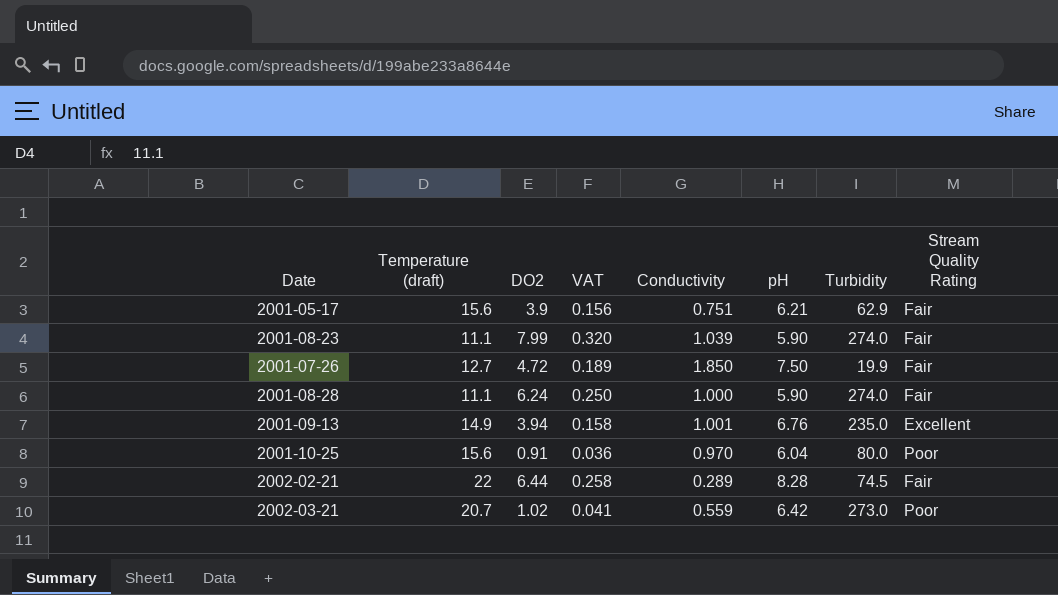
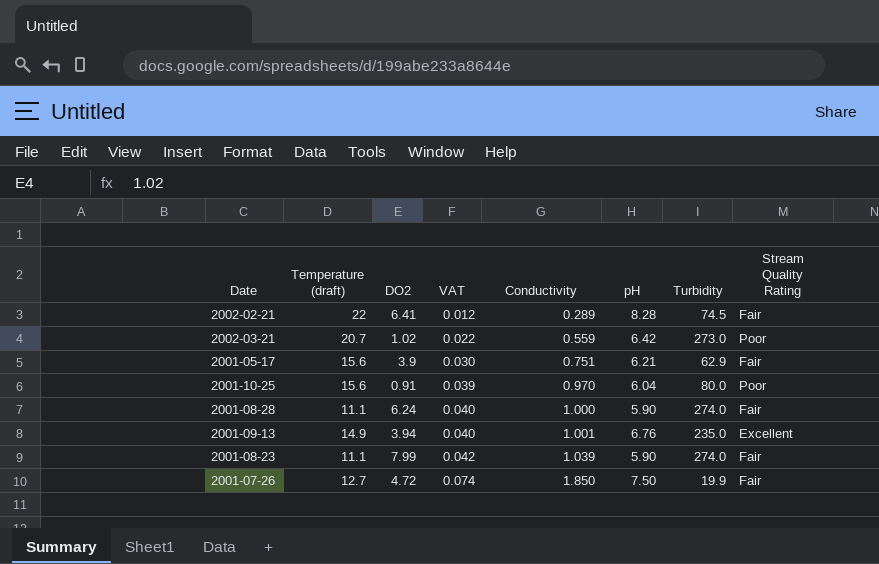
row order: none -> VAT ascending
column VAT | formula: [DO2] * 0.04 -> [Conductivity] * 0.04
2002-02-21 | DO2: 6.44 -> 6.41

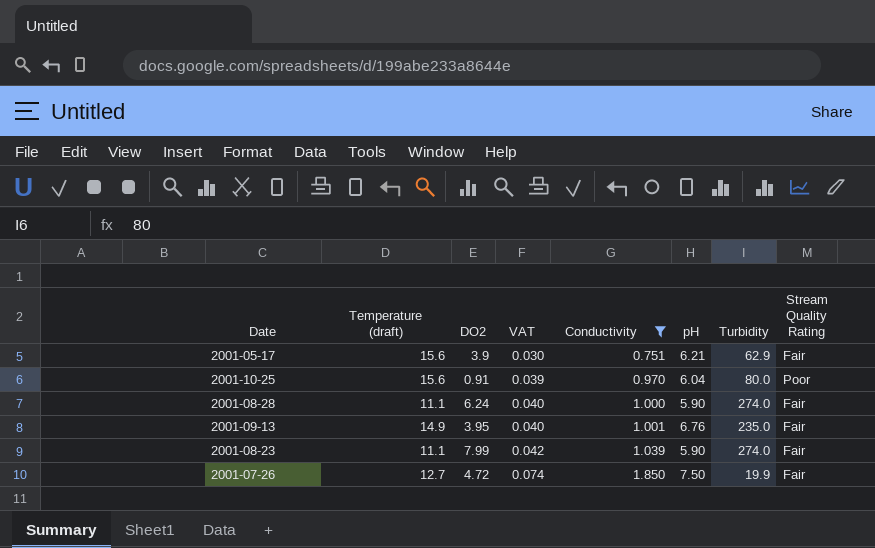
filter: none -> Conductivity >= 0.751
2001-09-13 | DO2: 3.94 -> 3.95
2001-09-13 | Stream Quality Rating: Excellent -> Fair

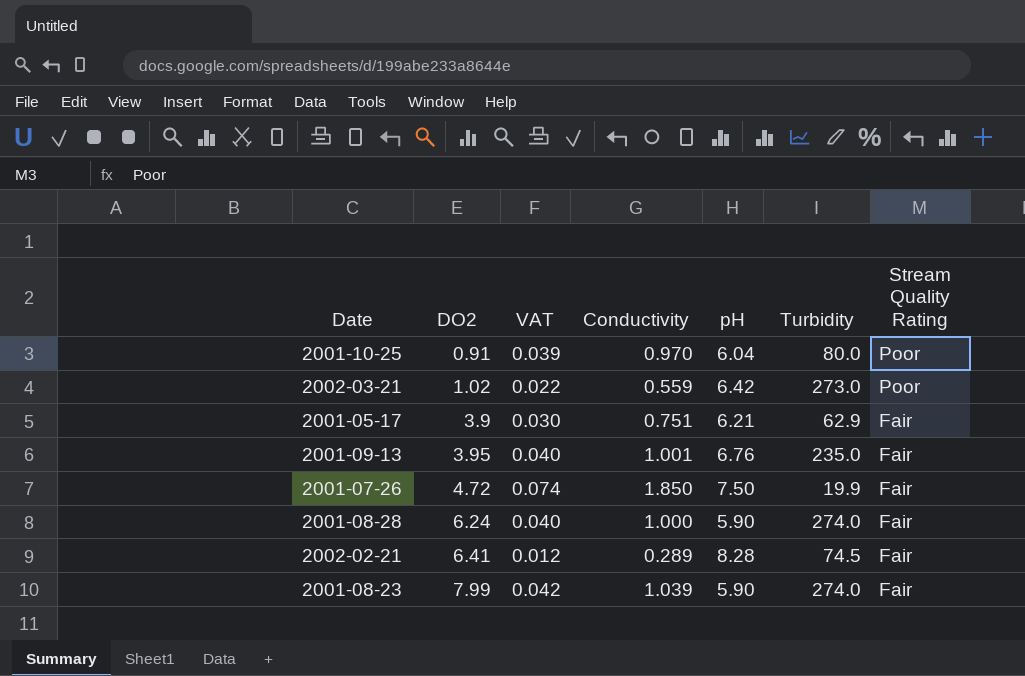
filter: Conductivity >= 0.751 -> none
row order: VAT ascending -> DO2 ascending
column Temperature (draft) | position: 2 -> none

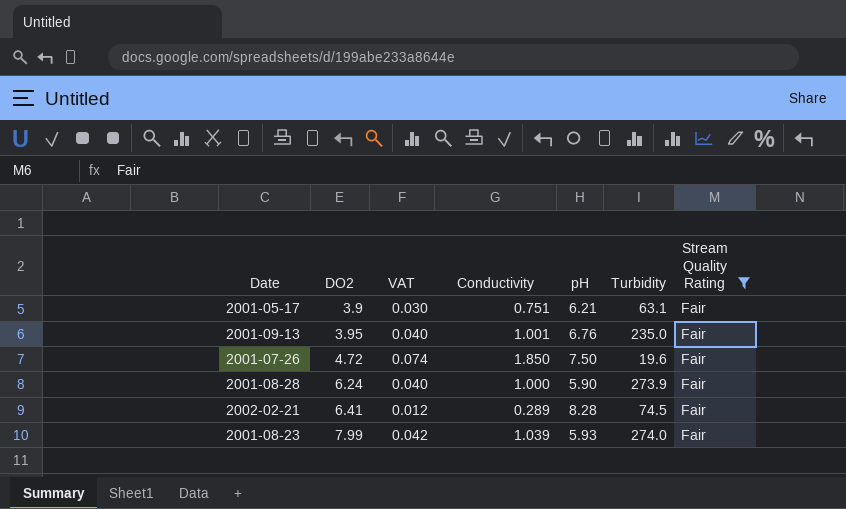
filter: none -> Stream Quality Rating = Fair
2001-05-17 | Turbidity: 62.9 -> 63.1
2001-07-26 | Turbidity: 19.9 -> 19.6
2001-08-28 | Turbidity: 274.0 -> 273.9
2001-08-23 | pH: 5.90 -> 5.93

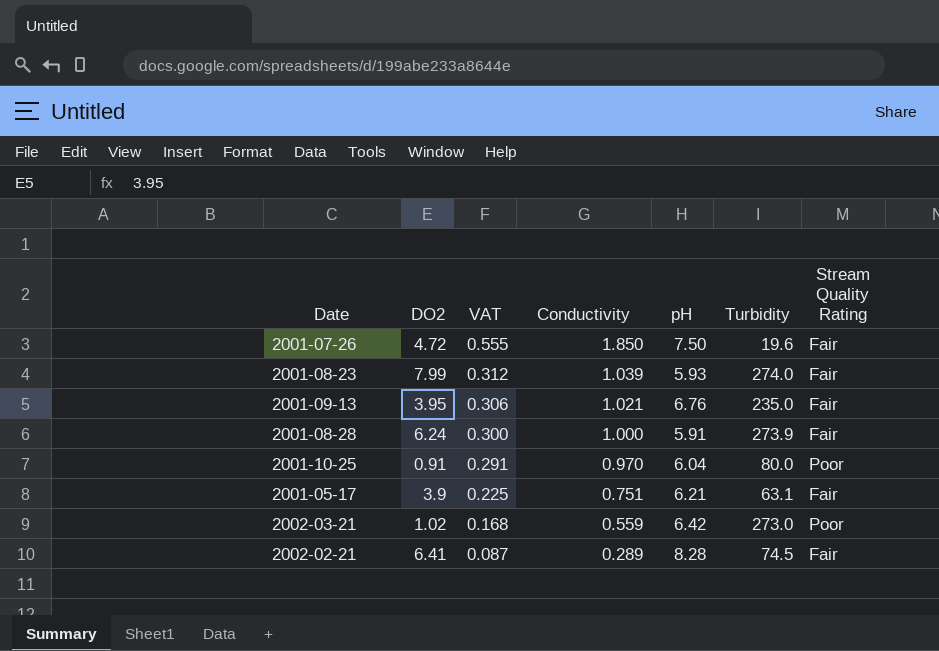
filter: Stream Quality Rating = Fair -> none
row order: DO2 ascending -> VAT descending
column VAT | formula: [Conductivity] * 0.04 -> [Conductivity] * 0.3
2001-09-13 | Conductivity: 1.001 -> 1.021
2001-08-28 | pH: 5.90 -> 5.91

